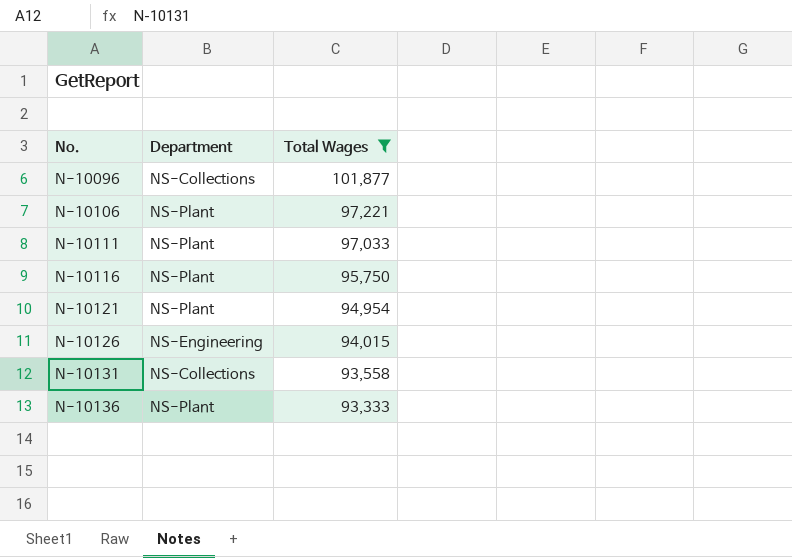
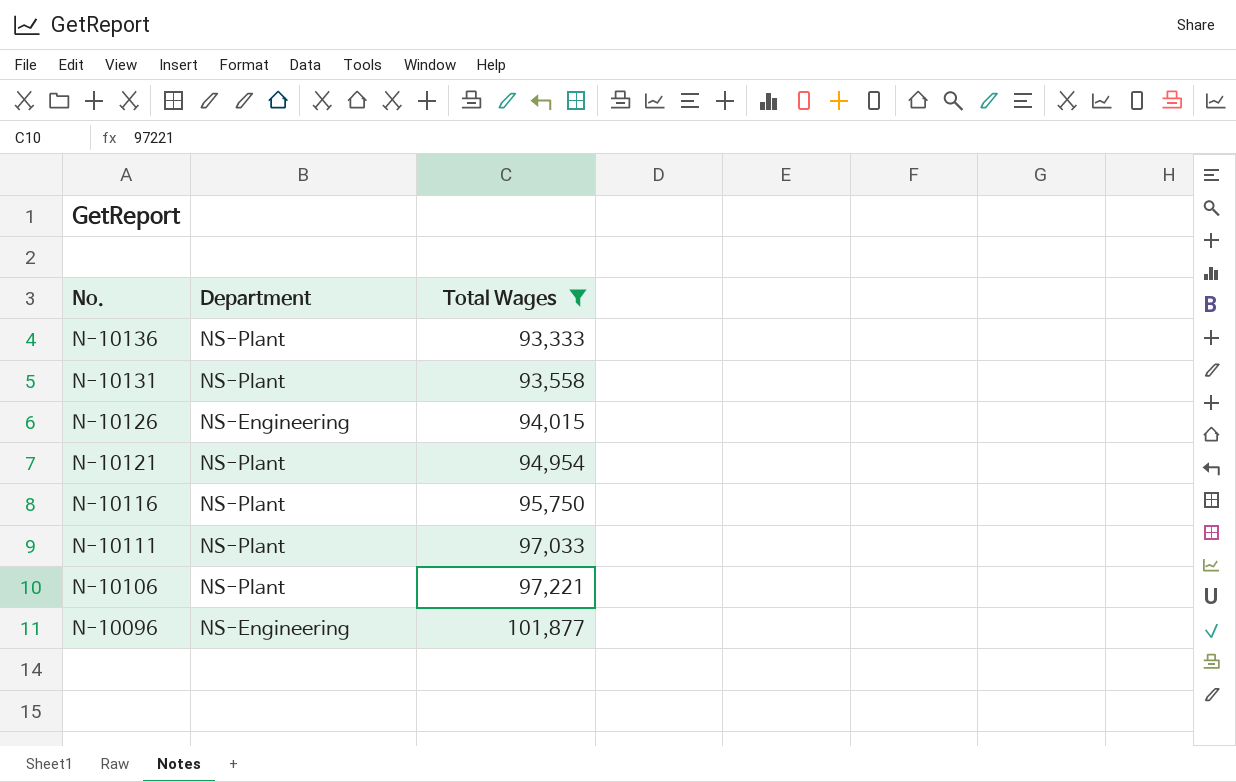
row order: No. ascending -> No. descending
N-10131 | Department: NS-Collections -> NS-Plant
N-10096 | Department: NS-Collections -> NS-Engineering

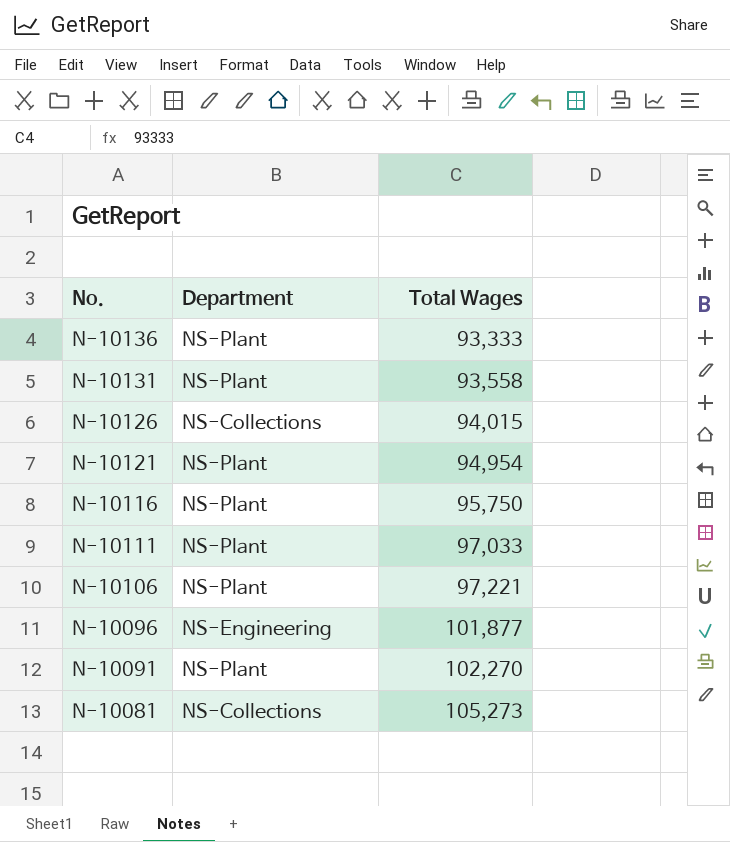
filter: Total Wages <= 101,877 -> none
N-10126 | Department: NS-Engineering -> NS-Collections

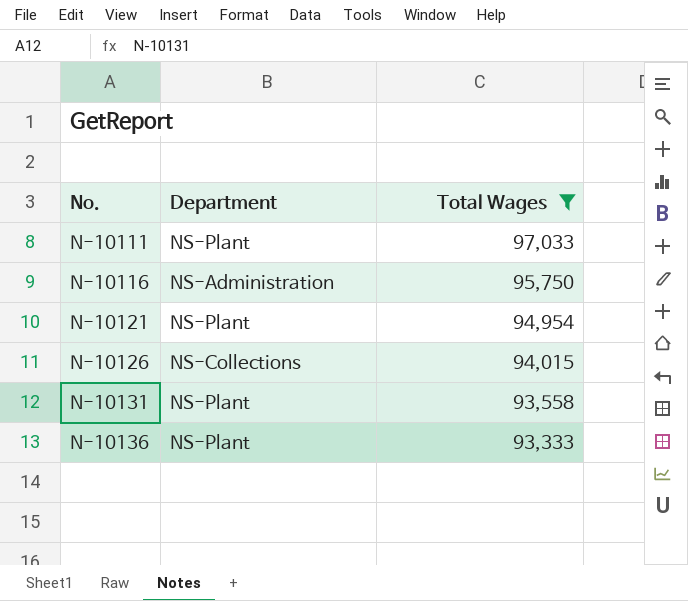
filter: none -> Total Wages <= 97,033
row order: No. descending -> No. ascending
N-10116 | Department: NS-Plant -> NS-Administration

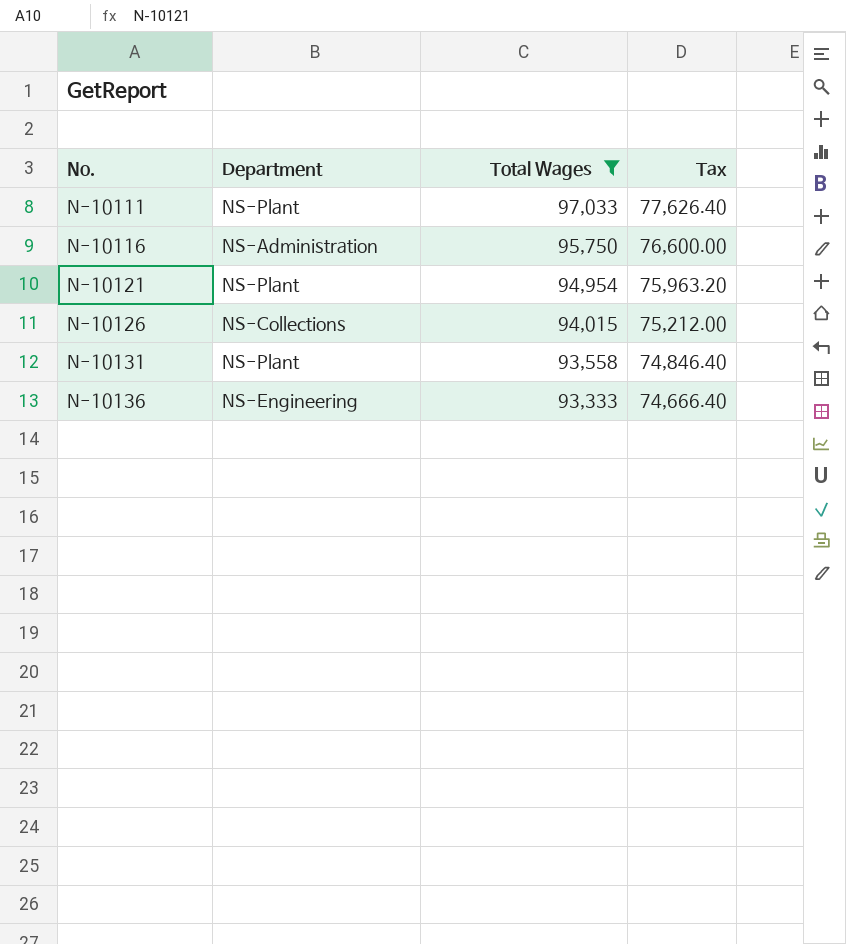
column Tax | formula: none -> [Total Wages] * 0.8
N-10136 | Department: NS-Plant -> NS-Engineering

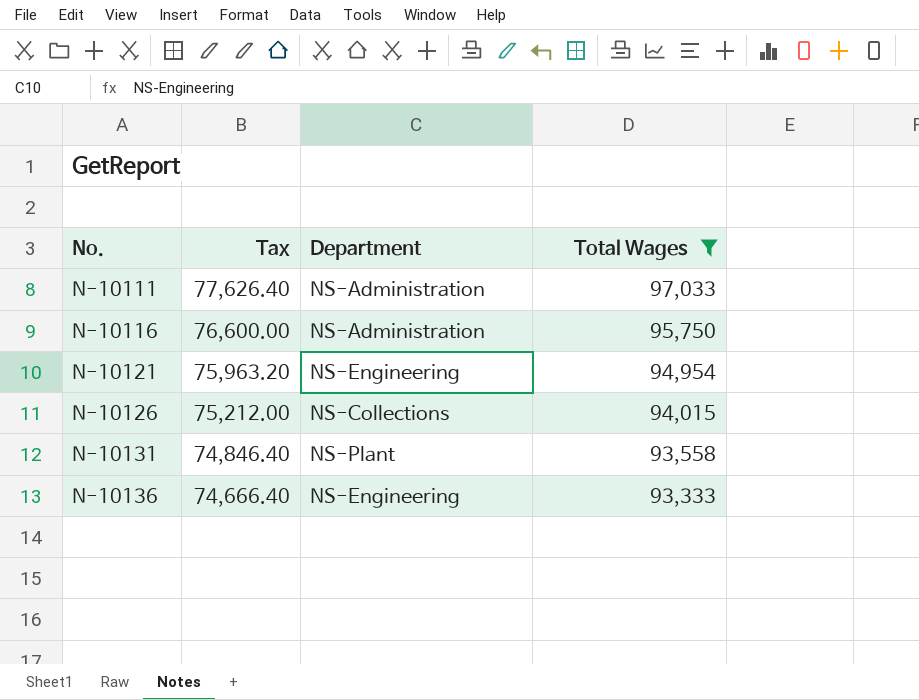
column Tax | position: 4 -> 2
N-10111 | Department: NS-Plant -> NS-Administration
N-10121 | Department: NS-Plant -> NS-Engineering

